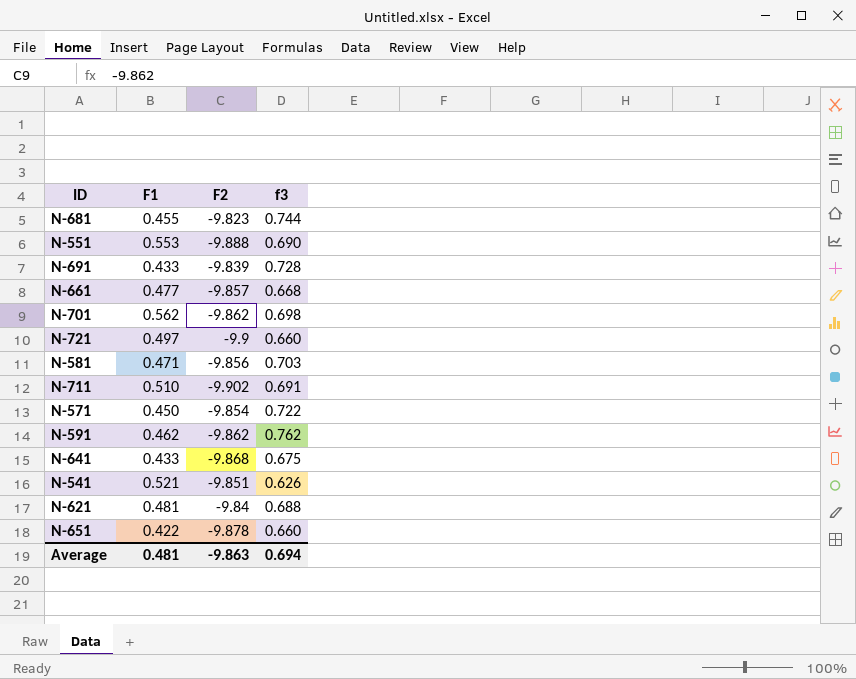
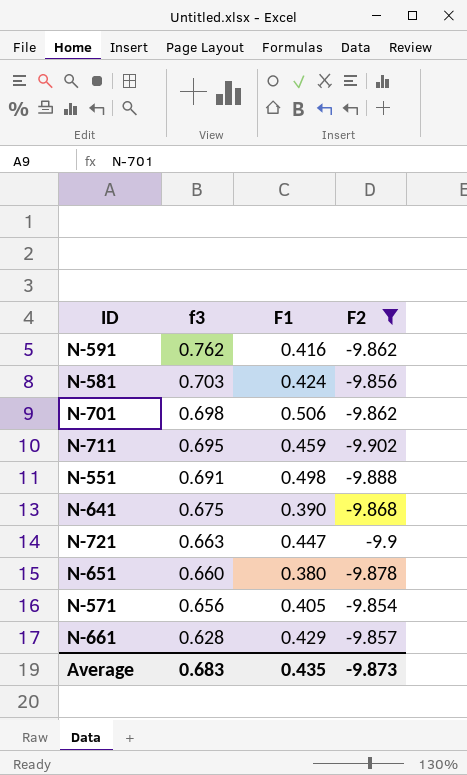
filter: none -> F2 <= -9.854
row order: none -> f3 descending
column f3 | position: 4 -> 2
N-591 | F1: 0.462 -> 0.416
N-581 | F1: 0.471 -> 0.424
N-701 | F1: 0.562 -> 0.506
N-711 | f3: 0.691 -> 0.695
N-711 | F1: 0.510 -> 0.459
N-551 | f3: 0.690 -> 0.691
N-551 | F1: 0.553 -> 0.498
N-641 | F1: 0.433 -> 0.390
N-721 | f3: 0.660 -> 0.663
N-721 | F1: 0.497 -> 0.447
N-651 | F1: 0.422 -> 0.380
N-571 | f3: 0.722 -> 0.656
N-571 | F1: 0.450 -> 0.405
N-661 | f3: 0.668 -> 0.628
N-661 | F1: 0.477 -> 0.429
Average | f3: 0.694 -> 0.683
Average | F1: 0.481 -> 0.435
Average | F2: -9.863 -> -9.873

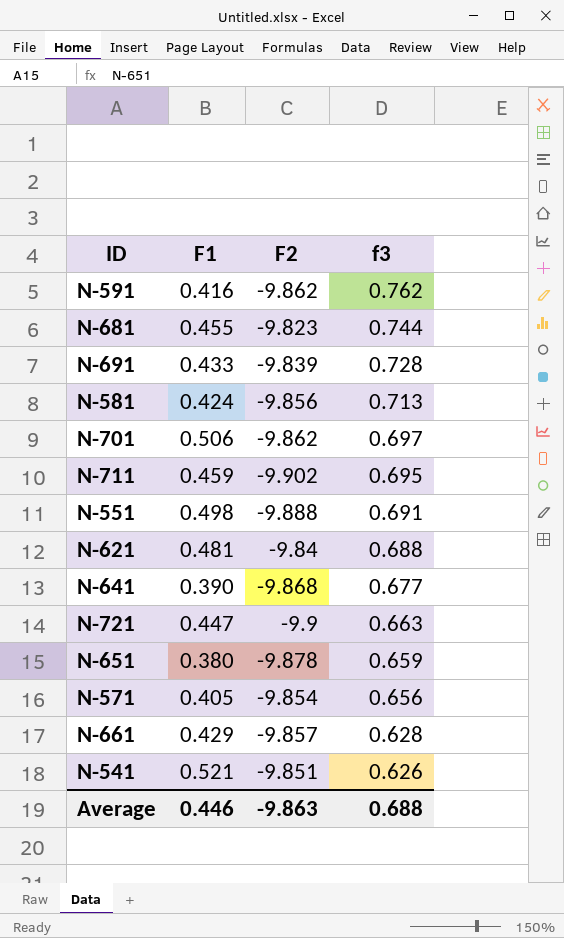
filter: F2 <= -9.854 -> none
column f3 | position: 2 -> 4
N-581 | f3: 0.703 -> 0.713
N-701 | f3: 0.698 -> 0.697
N-641 | f3: 0.675 -> 0.677
N-651 | f3: 0.660 -> 0.659
Average | F1: 0.435 -> 0.446
Average | F2: -9.873 -> -9.863
Average | f3: 0.683 -> 0.688

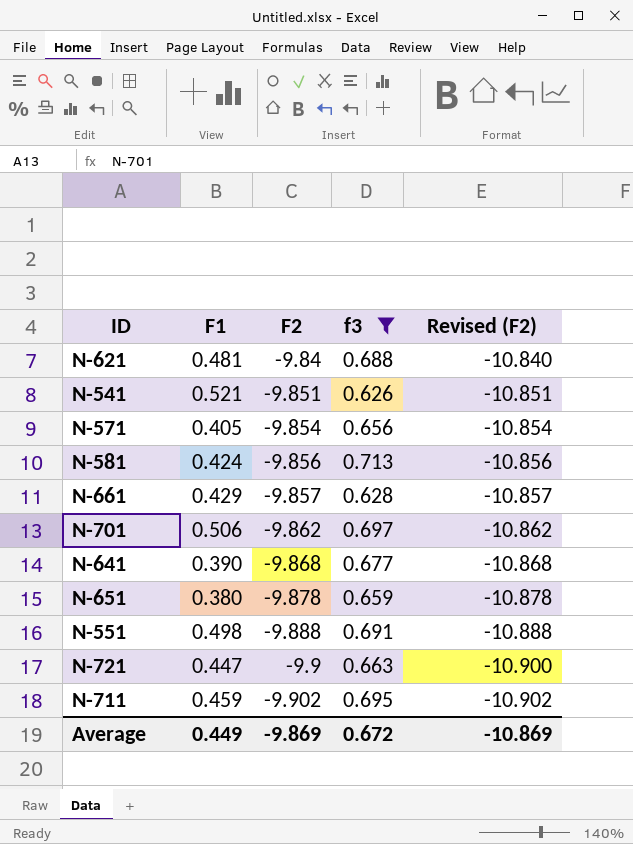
filter: none -> f3 <= 0.713
row order: f3 descending -> F2 descending
column Revised (F2) | formula: none -> [F2] - 1
Average | F1: 0.446 -> 0.449
Average | F2: -9.863 -> -9.869
Average | f3: 0.688 -> 0.672

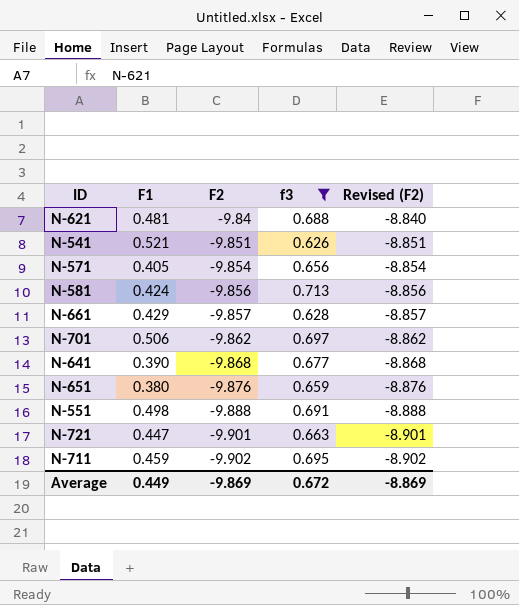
column Revised (F2) | formula: [F2] - 1 -> [F2] + 1
N-651 | F2: -9.878 -> -9.876
N-721 | F2: -9.9 -> -9.901
Average | Revised (F2): -10.869 -> -8.869

